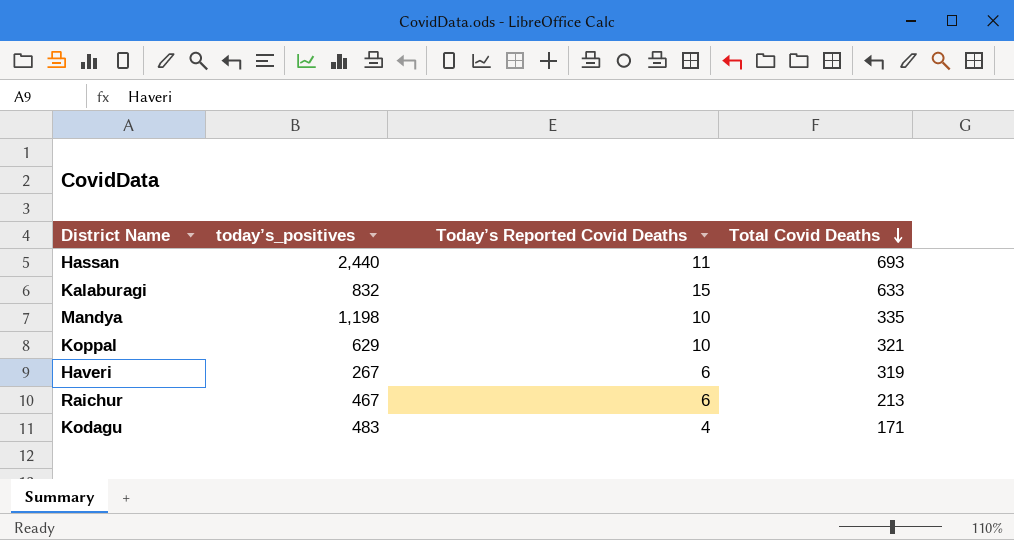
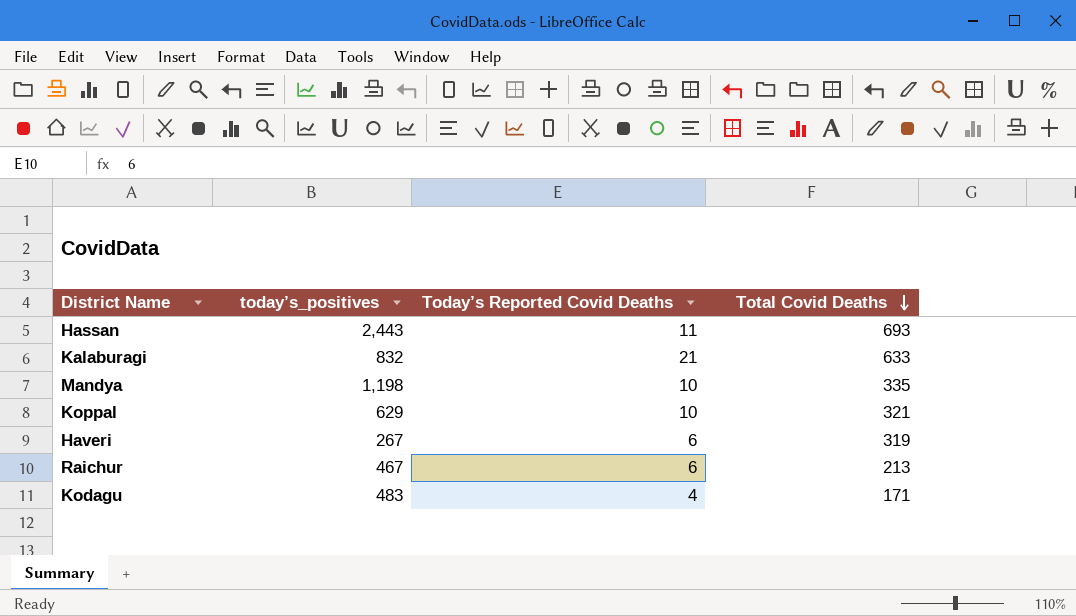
Hassan | today’s_positives: 2,440 -> 2,443
Kalaburagi | Today’s Reported Covid Deaths: 15 -> 21

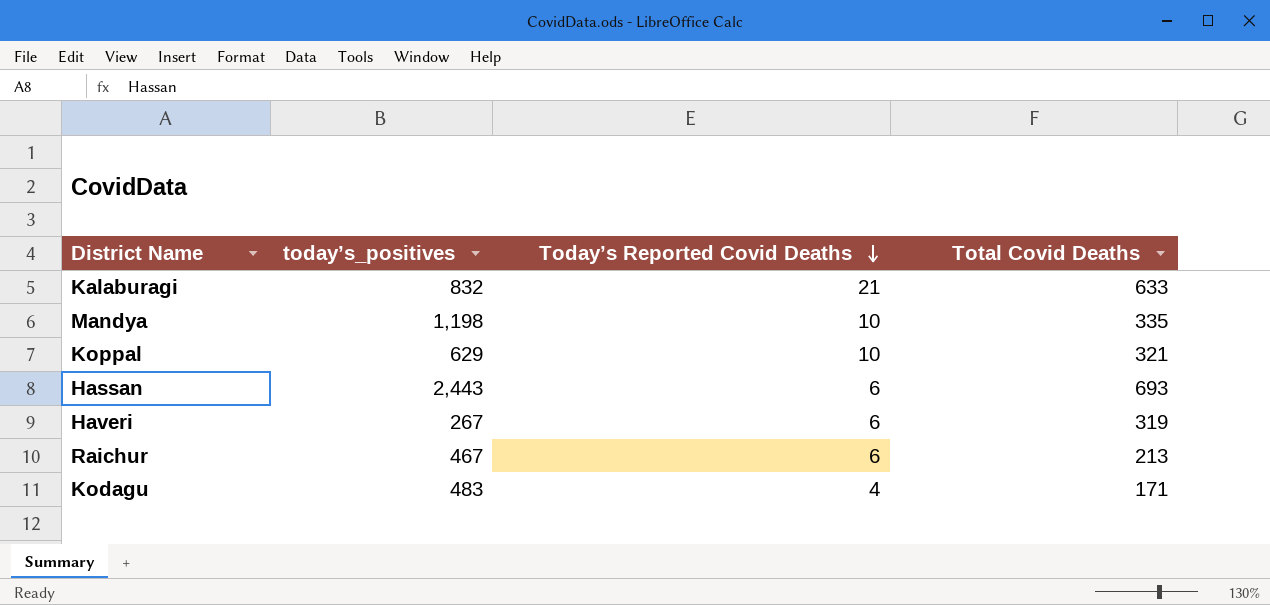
row order: Total Covid Deaths descending -> Today’s Reported Covid Deaths descending
Hassan | Today’s Reported Covid Deaths: 11 -> 6

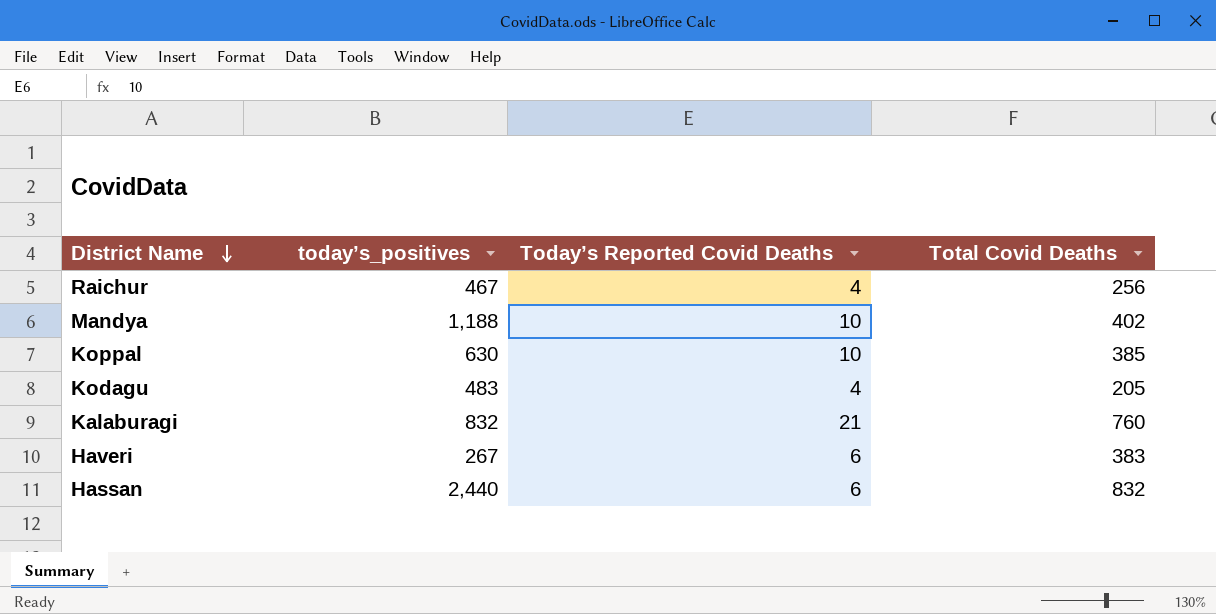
row order: Today’s Reported Covid Deaths descending -> District Name descending
Raichur | Today’s Reported Covid Deaths: 6 -> 4
Raichur | Total Covid Deaths: 213 -> 256
Mandya | today’s_positives: 1,198 -> 1,188
Mandya | Total Covid Deaths: 335 -> 402
Koppal | today’s_positives: 629 -> 630
Koppal | Total Covid Deaths: 321 -> 385
Kodagu | Total Covid Deaths: 171 -> 205
Kalaburagi | Total Covid Deaths: 633 -> 760
Haveri | Total Covid Deaths: 319 -> 383
Hassan | today’s_positives: 2,443 -> 2,440
Hassan | Total Covid Deaths: 693 -> 832

